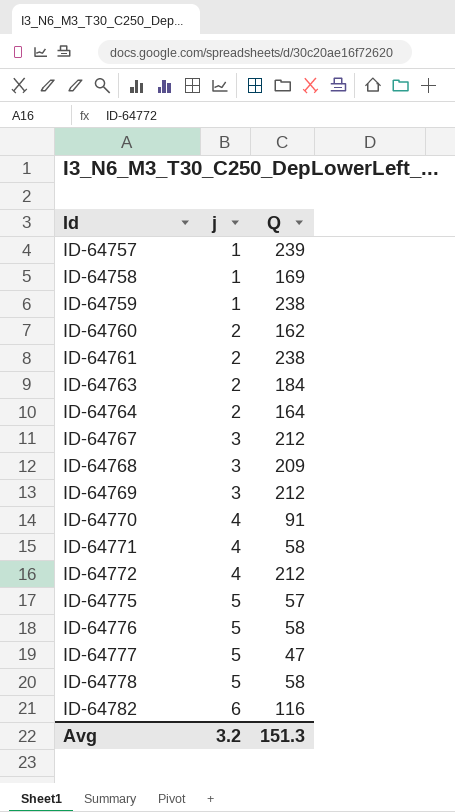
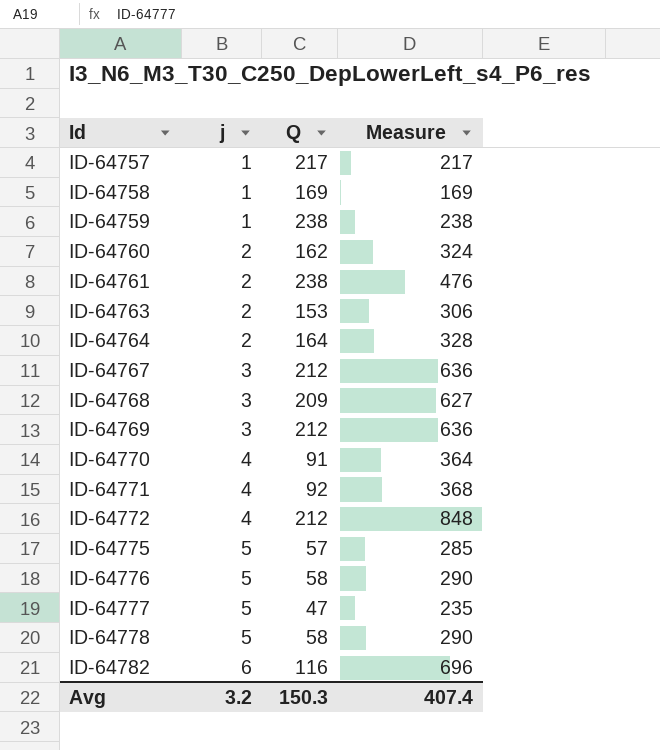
column Measure | formula: none -> [j] * [Q]
ID-64757 | Q: 239 -> 217
ID-64763 | Q: 184 -> 153
ID-64771 | Q: 58 -> 92
Avg | Q: 151.3 -> 150.3

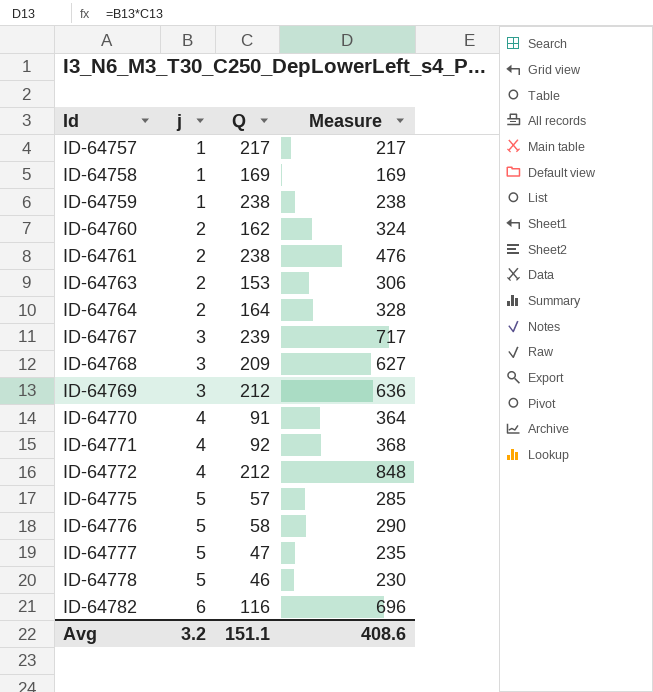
ID-64767 | Q: 212 -> 239
ID-64767 | Measure: 636 -> 717
ID-64778 | Q: 58 -> 46
ID-64778 | Measure: 290 -> 230
Avg | Q: 150.3 -> 151.1
Avg | Measure: 407.4 -> 408.6

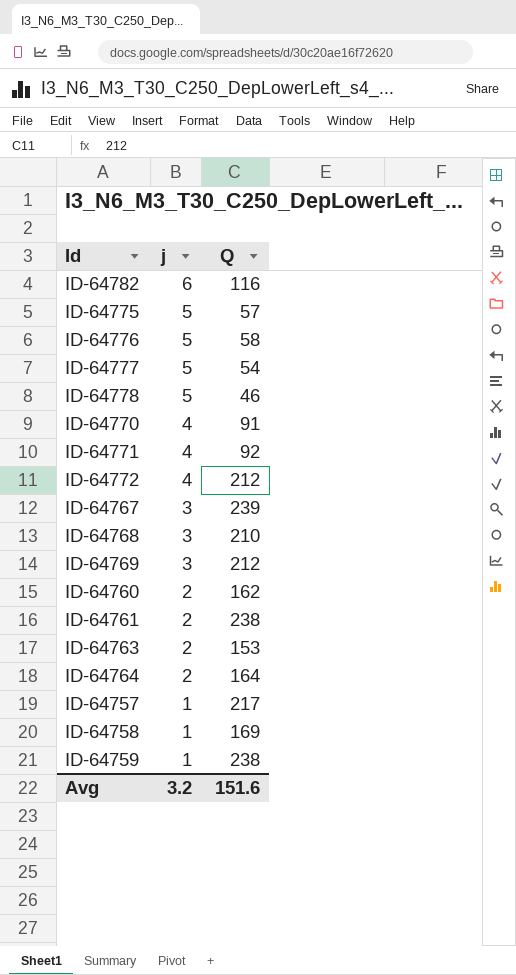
row order: Id ascending -> j descending
column Measure | formula: [j] * [Q] -> none
ID-64777 | Q: 47 -> 54
ID-64768 | Q: 209 -> 210
Avg | Q: 151.1 -> 151.6

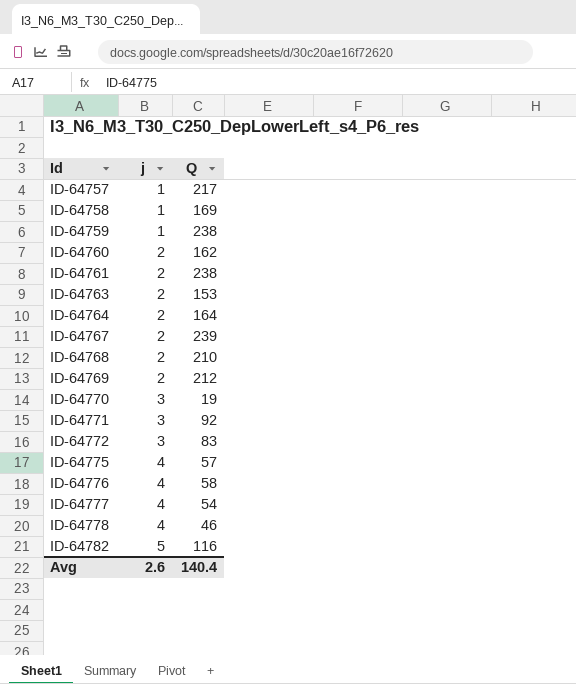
row order: j descending -> Id ascending
ID-64767 | j: 3 -> 2
ID-64768 | j: 3 -> 2
ID-64769 | j: 3 -> 2
ID-64770 | j: 4 -> 3
ID-64770 | Q: 91 -> 19
ID-64771 | j: 4 -> 3
ID-64772 | j: 4 -> 3
ID-64772 | Q: 212 -> 83
ID-64775 | j: 5 -> 4
ID-64776 | j: 5 -> 4
ID-64777 | j: 5 -> 4
ID-64778 | j: 5 -> 4
ID-64782 | j: 6 -> 5
Avg | j: 3.2 -> 2.6
Avg | Q: 151.6 -> 140.4

